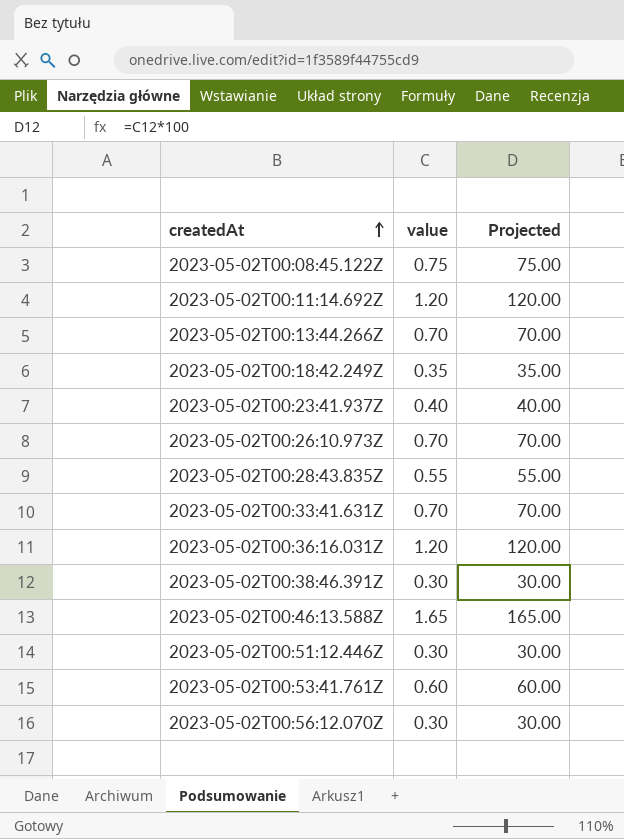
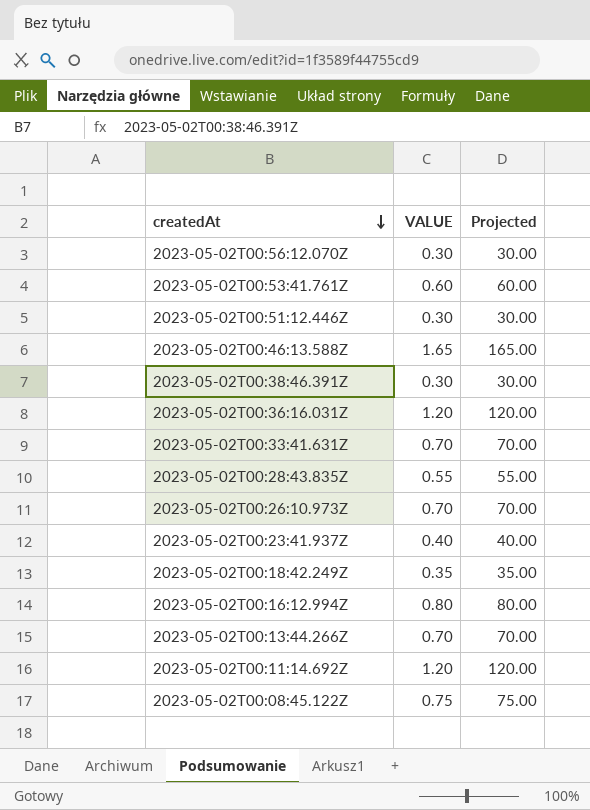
row order: createdAt ascending -> createdAt descending
column name: value -> VALUE
row 2023-05-02T00:16:12.994Z: none -> 0.80 | 80.00

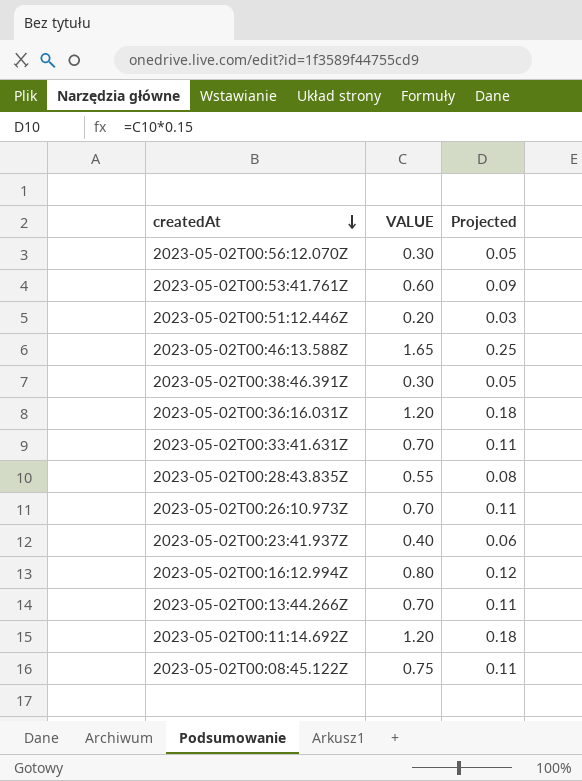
column Projected | formula: [VALUE] * 100 -> [VALUE] * 0.15
row 2023-05-02T00:18:42.249Z: 0.35 | 35.00 -> none
2023-05-02T00:51:12.446Z | VALUE: 0.30 -> 0.20

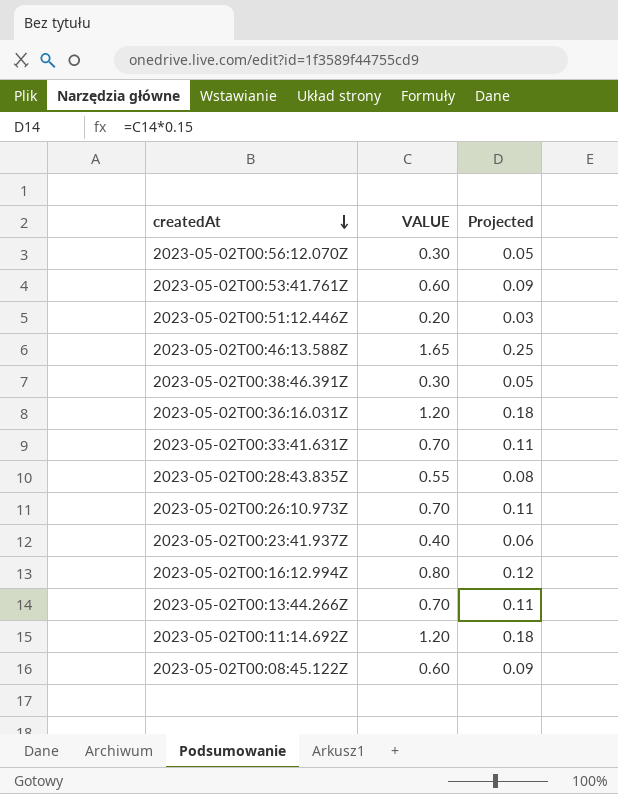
2023-05-02T00:08:45.122Z | VALUE: 0.75 -> 0.60
2023-05-02T00:08:45.122Z | Projected: 0.11 -> 0.09

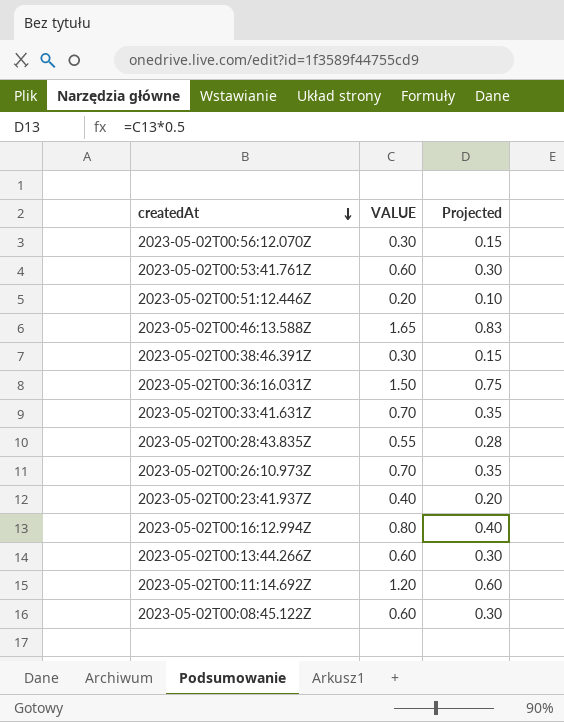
column Projected | formula: [VALUE] * 0.15 -> [VALUE] * 0.5
2023-05-02T00:36:16.031Z | VALUE: 1.20 -> 1.50
2023-05-02T00:13:44.266Z | VALUE: 0.70 -> 0.60

